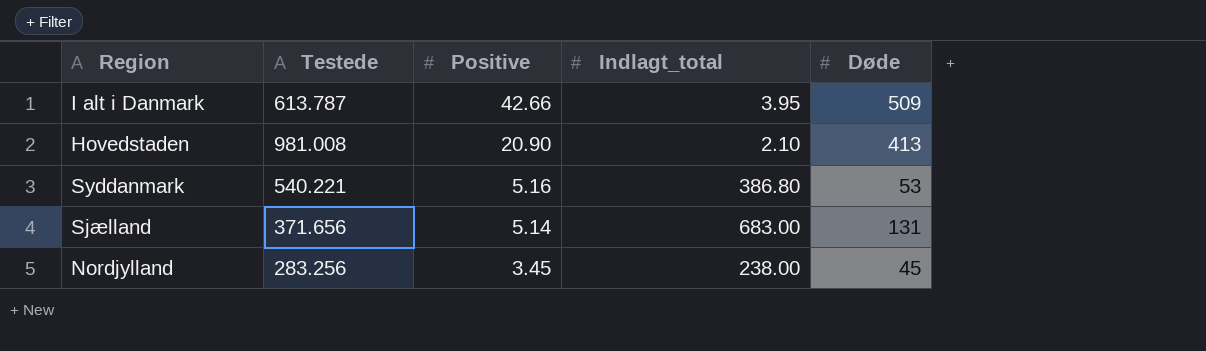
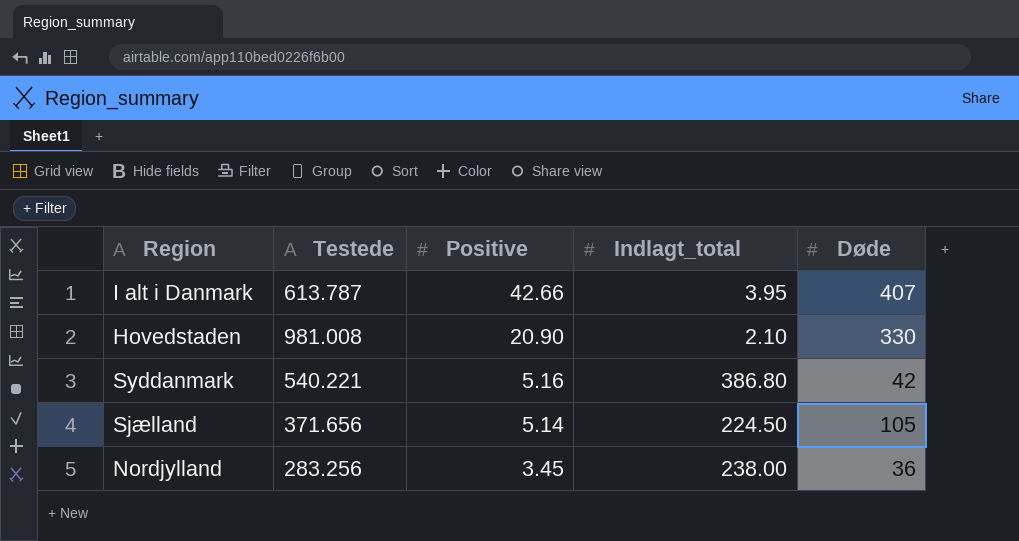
I alt i Danmark | Døde: 509 -> 407
Hovedstaden | Døde: 413 -> 330
Syddanmark | Døde: 53 -> 42
Sjælland | Indlagt_total: 683.00 -> 224.50
Sjælland | Døde: 131 -> 105
Nordjylland | Døde: 45 -> 36

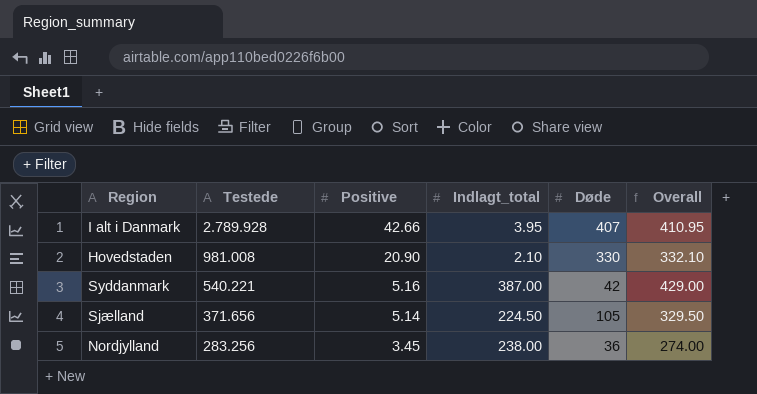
column Overall | formula: none -> [Indlagt_total] + [Døde]
I alt i Danmark | Testede: 613.787 -> 2.789.928
Syddanmark | Indlagt_total: 386.80 -> 387.00

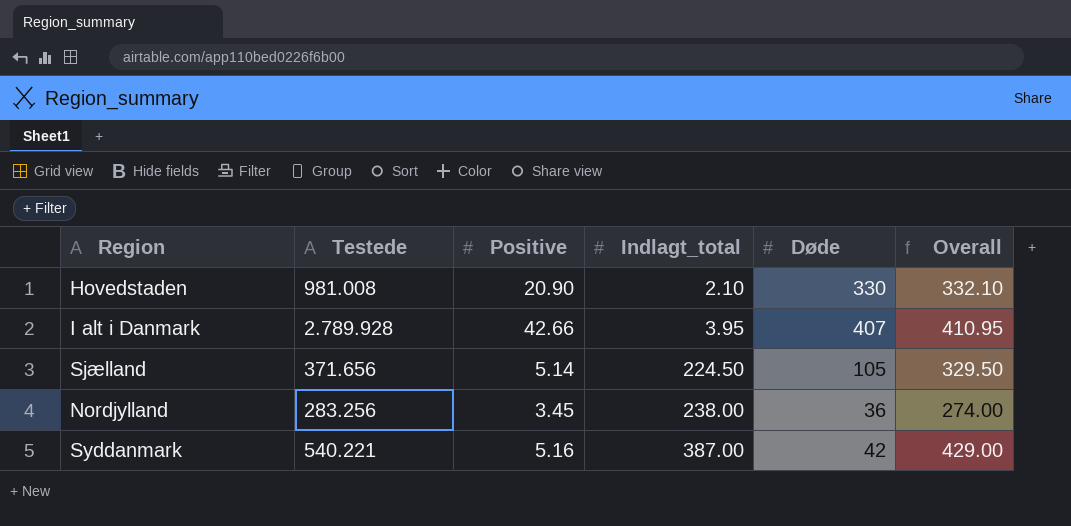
row order: Positive descending -> Indlagt_total ascending

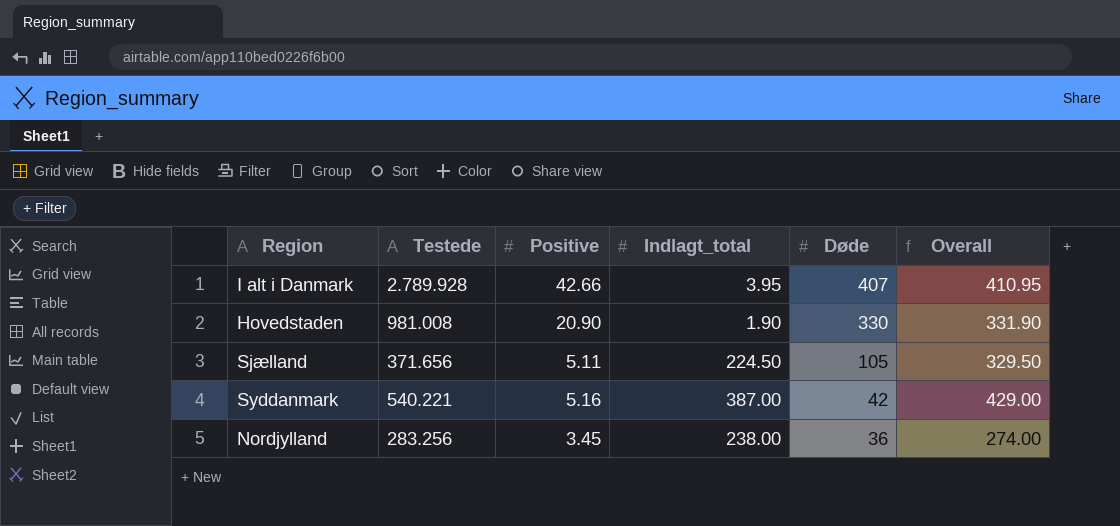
row order: Indlagt_total ascending -> Døde descending
Hovedstaden | Indlagt_total: 2.10 -> 1.90
Hovedstaden | Overall: 332.10 -> 331.90
Sjælland | Positive: 5.14 -> 5.11

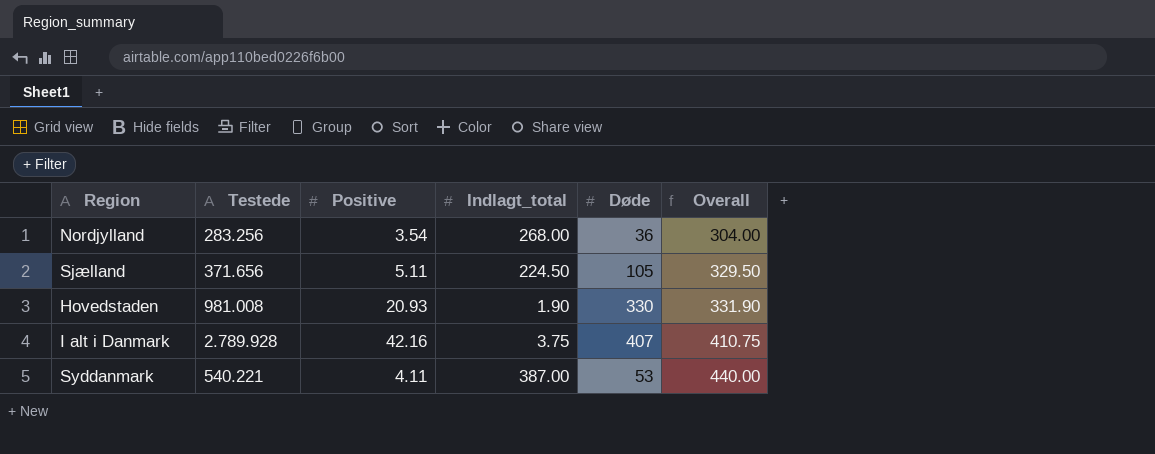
row order: Døde descending -> Overall ascending
Nordjylland | Positive: 3.45 -> 3.54
Nordjylland | Indlagt_total: 238.00 -> 268.00
Nordjylland | Overall: 274.00 -> 304.00
Hovedstaden | Positive: 20.90 -> 20.93
I alt i Danmark | Positive: 42.66 -> 42.16
I alt i Danmark | Indlagt_total: 3.95 -> 3.75
I alt i Danmark | Overall: 410.95 -> 410.75
Syddanmark | Positive: 5.16 -> 4.11
Syddanmark | Døde: 42 -> 53
Syddanmark | Overall: 429.00 -> 440.00

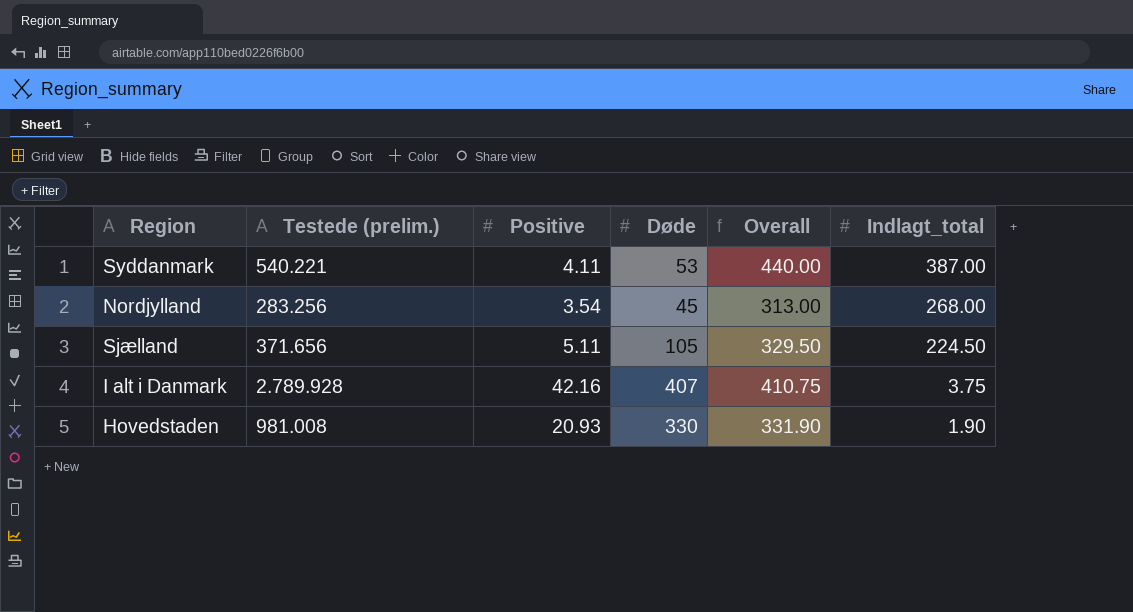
row order: Overall ascending -> Indlagt_total descending
column name: Testede -> Testede (prelim.)
column Indlagt_total | position: 4 -> 6
Nordjylland | Døde: 36 -> 45
Nordjylland | Overall: 304.00 -> 313.00

